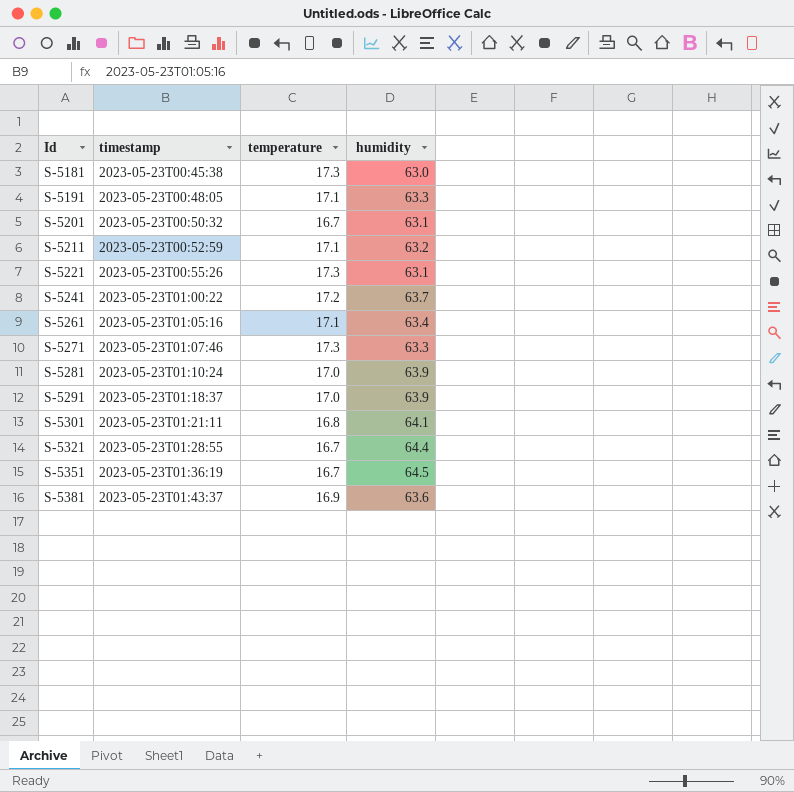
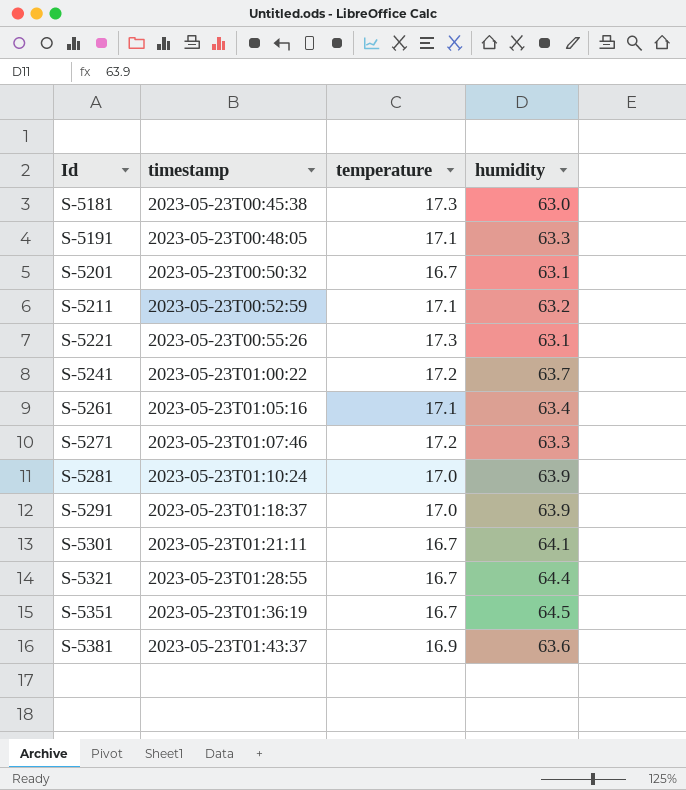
S-5271 | temperature: 17.3 -> 17.2
S-5301 | temperature: 16.8 -> 16.7

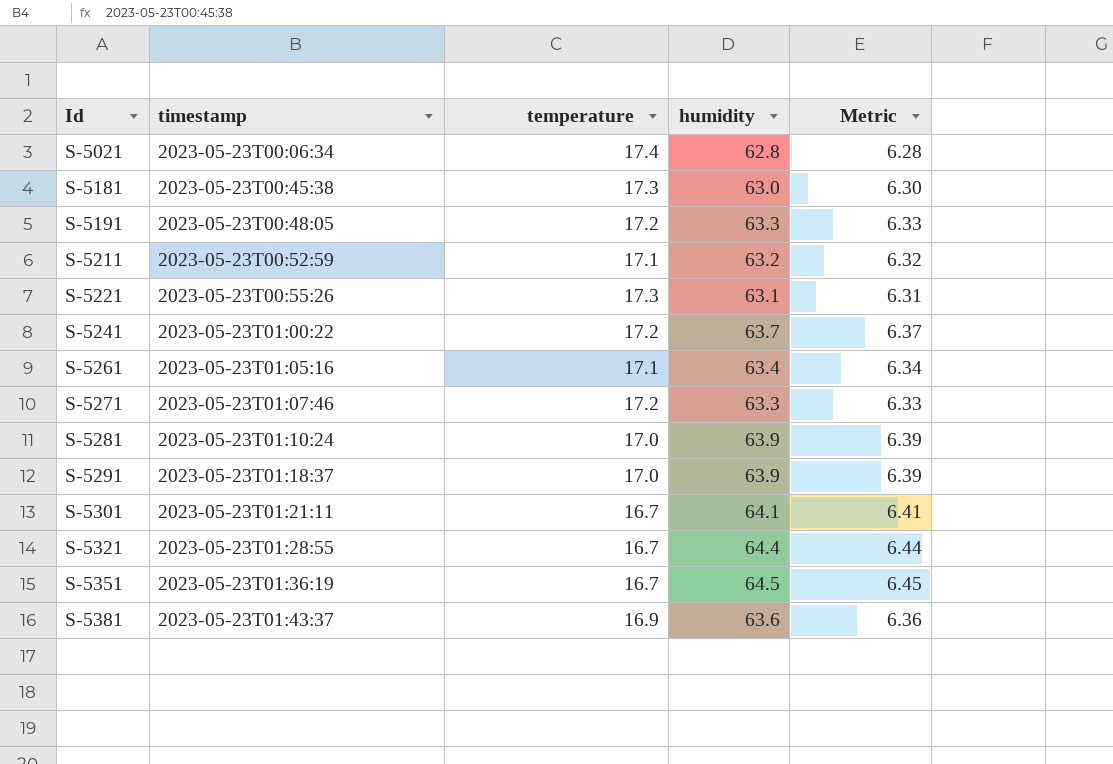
column Metric | formula: none -> [humidity] * 0.1
row S-5201: 2023-05-23T00:50:32 | 16.7 | 63.1 -> none
row S-5021: none -> 2023-05-23T00:06:34 | 17.4 | 62.8 | 6.28
S-5191 | temperature: 17.1 -> 17.2

